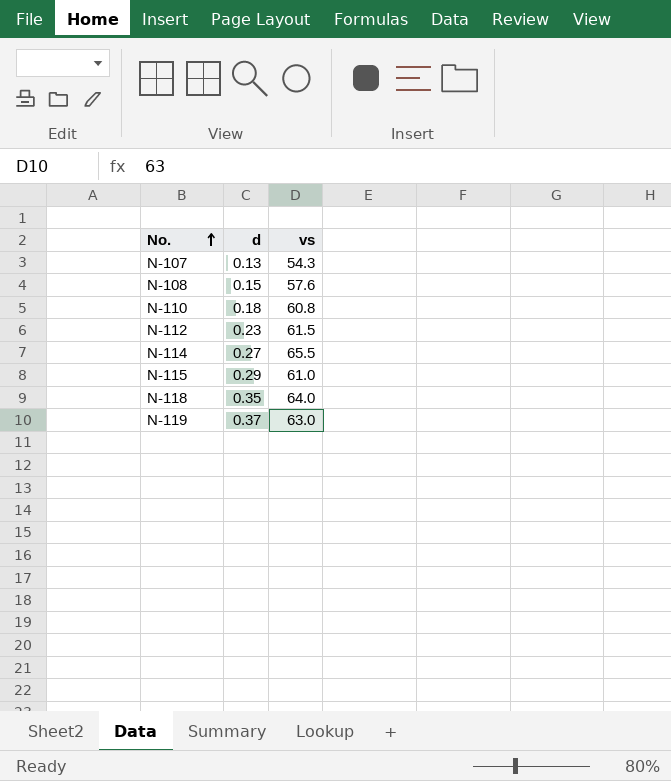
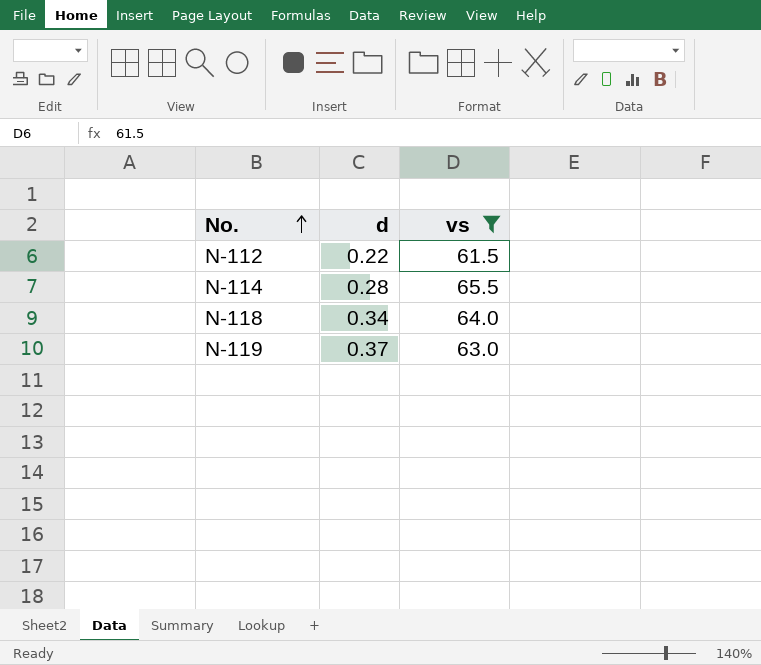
filter: none -> vs >= 61.5
N-112 | d: 0.23 -> 0.22
N-114 | d: 0.27 -> 0.28
N-118 | d: 0.35 -> 0.34

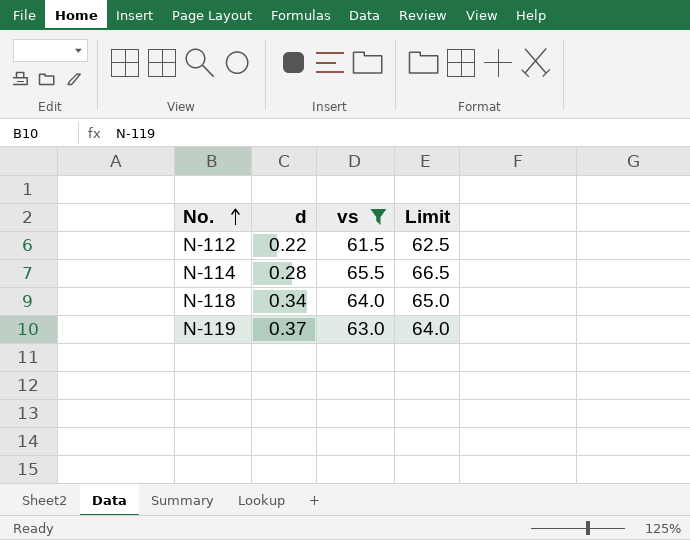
column Limit | formula: none -> [vs] + 1

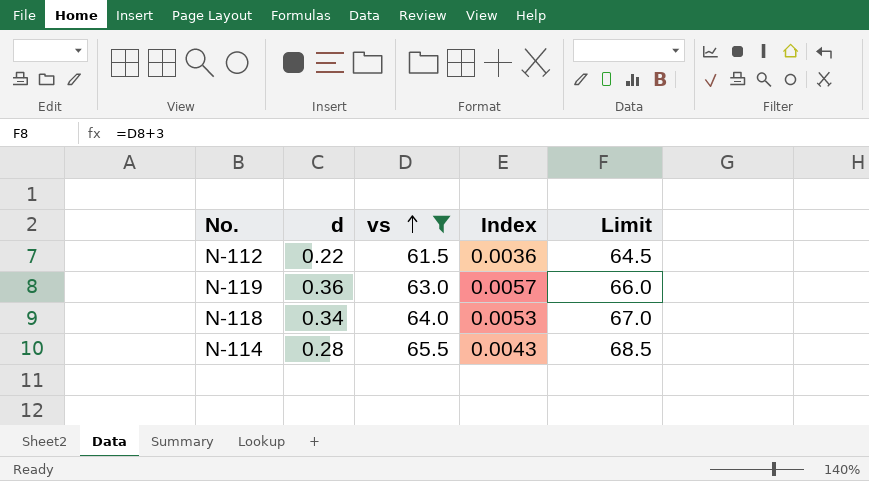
row order: No. ascending -> vs ascending
column Index | formula: none -> [d] / [vs]
column Limit | formula: [vs] + 1 -> [vs] + 3
N-119 | d: 0.37 -> 0.36

